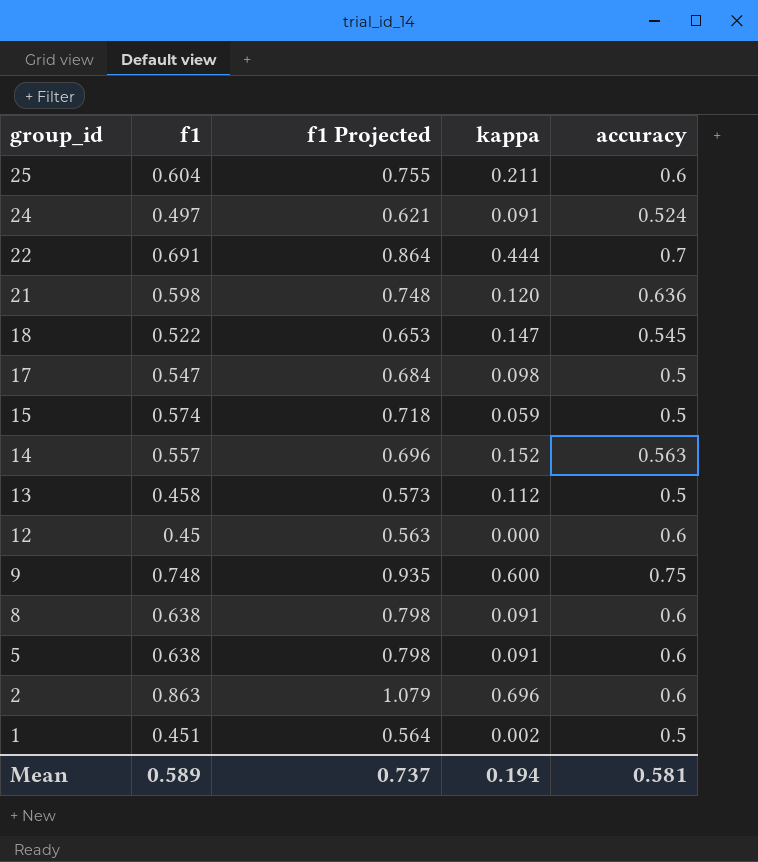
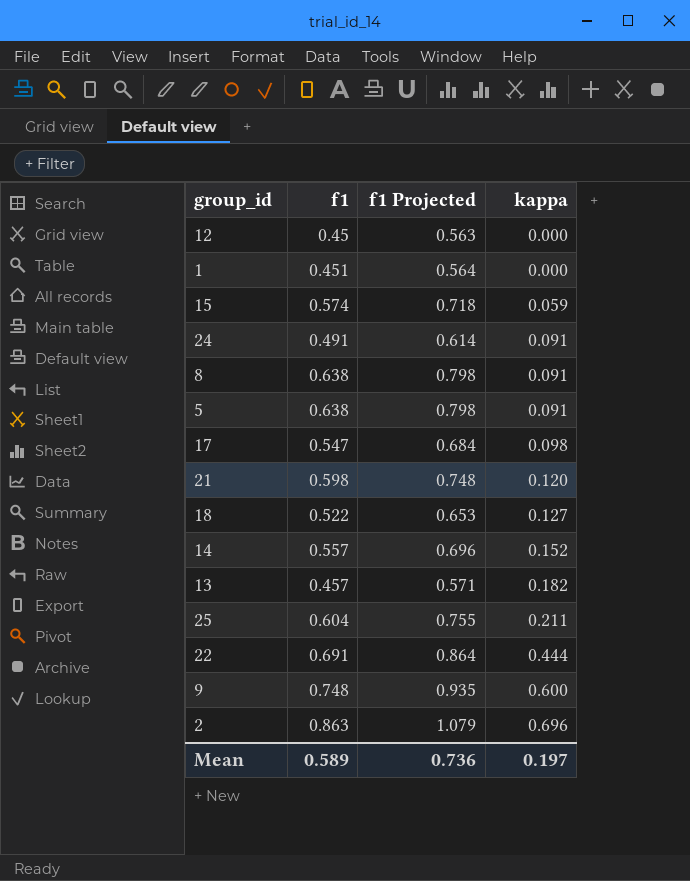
row order: group_id descending -> kappa ascending
column accuracy | position: 5 -> none
1 | kappa: 0.002 -> 0.000
24 | f1: 0.497 -> 0.491
24 | f1 Projected: 0.621 -> 0.614
18 | kappa: 0.147 -> 0.127
13 | f1: 0.458 -> 0.457
13 | f1 Projected: 0.573 -> 0.571
13 | kappa: 0.112 -> 0.182
Mean | f1 Projected: 0.737 -> 0.736
Mean | kappa: 0.194 -> 0.197

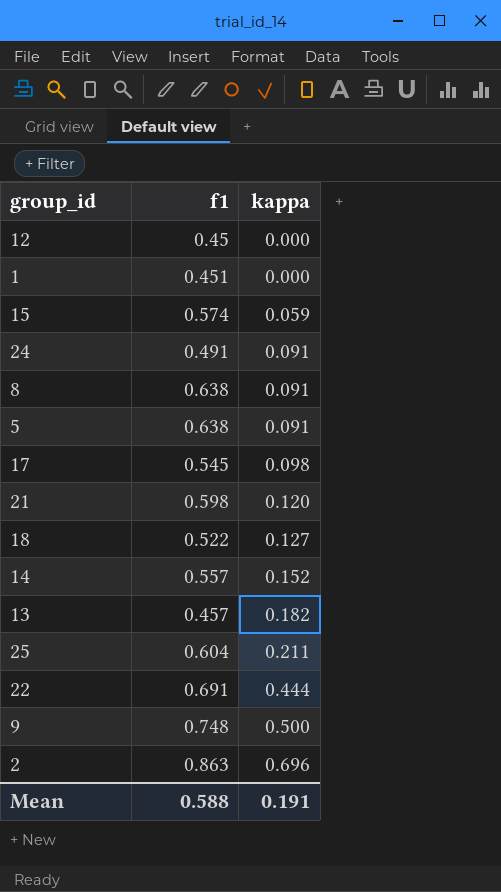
column f1 Projected | formula: [f1] * 1.25 -> none
17 | f1: 0.547 -> 0.545
9 | kappa: 0.600 -> 0.500
Mean | f1: 0.589 -> 0.588
Mean | kappa: 0.197 -> 0.191

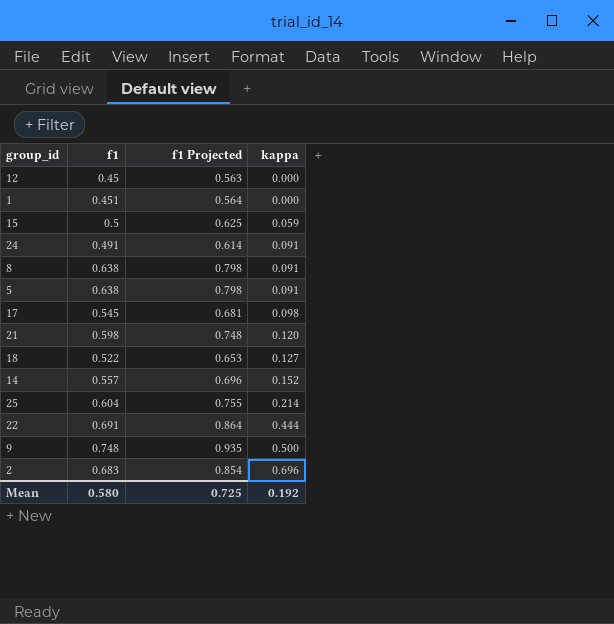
column f1 Projected | formula: none -> [f1] * 1.25
row 13: 0.457 | 0.182 -> none
15 | f1: 0.574 -> 0.5
25 | kappa: 0.211 -> 0.214
2 | f1: 0.863 -> 0.683
Mean | f1: 0.588 -> 0.580
Mean | kappa: 0.191 -> 0.192

